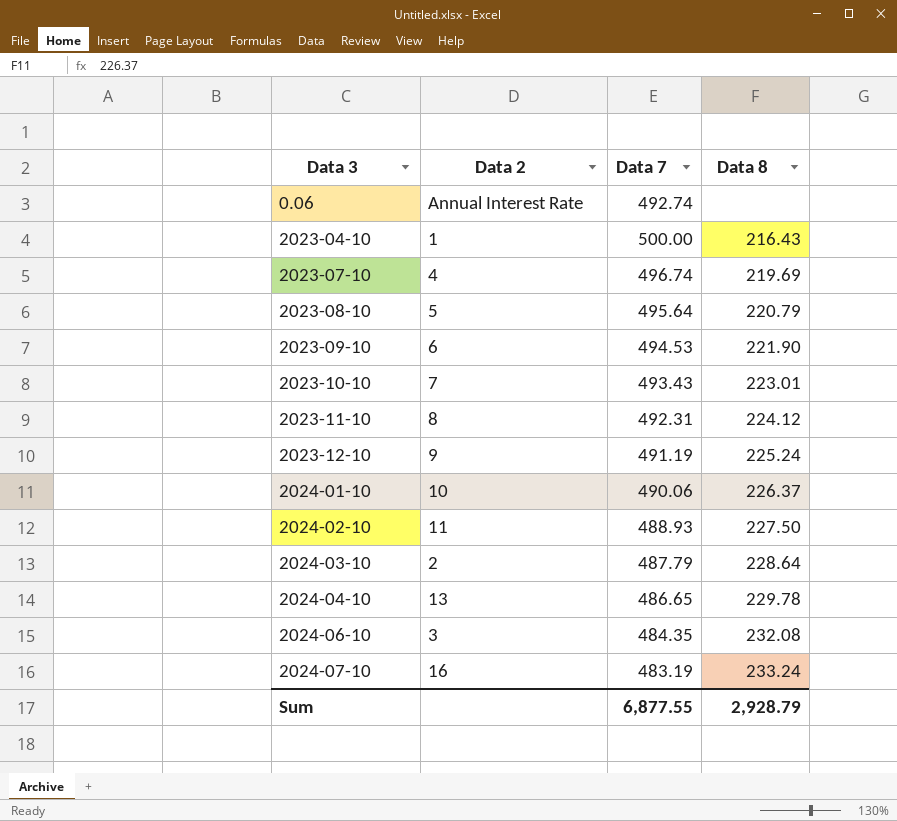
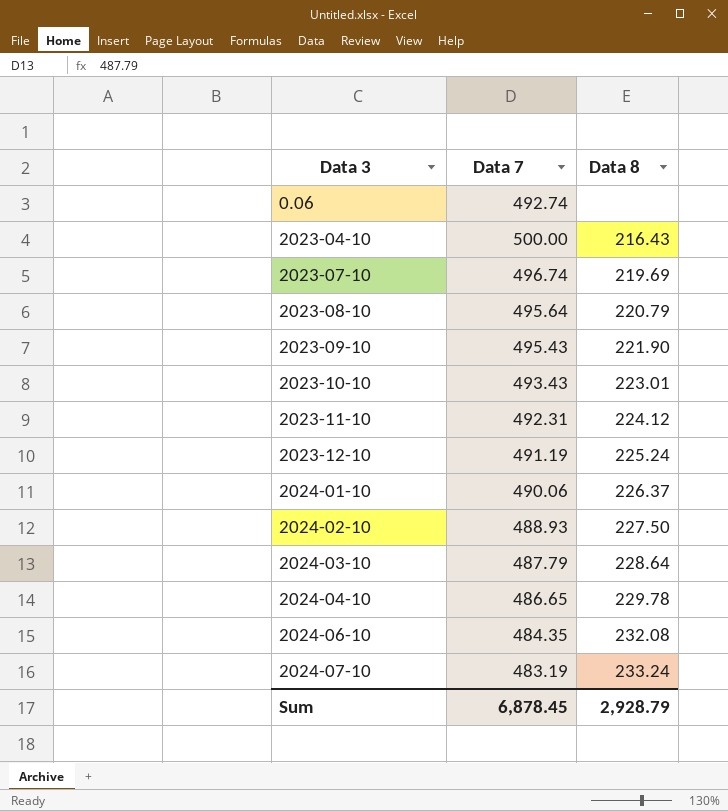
column Data 2 | position: 2 -> none
2023-09-10 | Data 7: 494.53 -> 495.43
Sum | Data 7: 6,877.55 -> 6,878.45

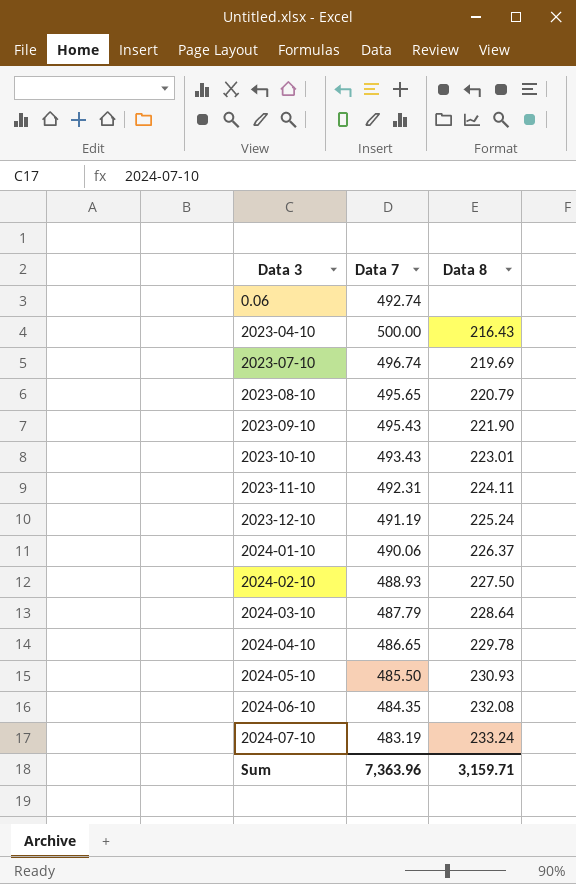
2023-08-10 | Data 7: 495.64 -> 495.65
2023-11-10 | Data 8: 224.12 -> 224.11
row 2024-05-10: none -> 485.50 | 230.93
Sum | Data 7: 6,878.45 -> 7,363.96
Sum | Data 8: 2,928.79 -> 3,159.71

